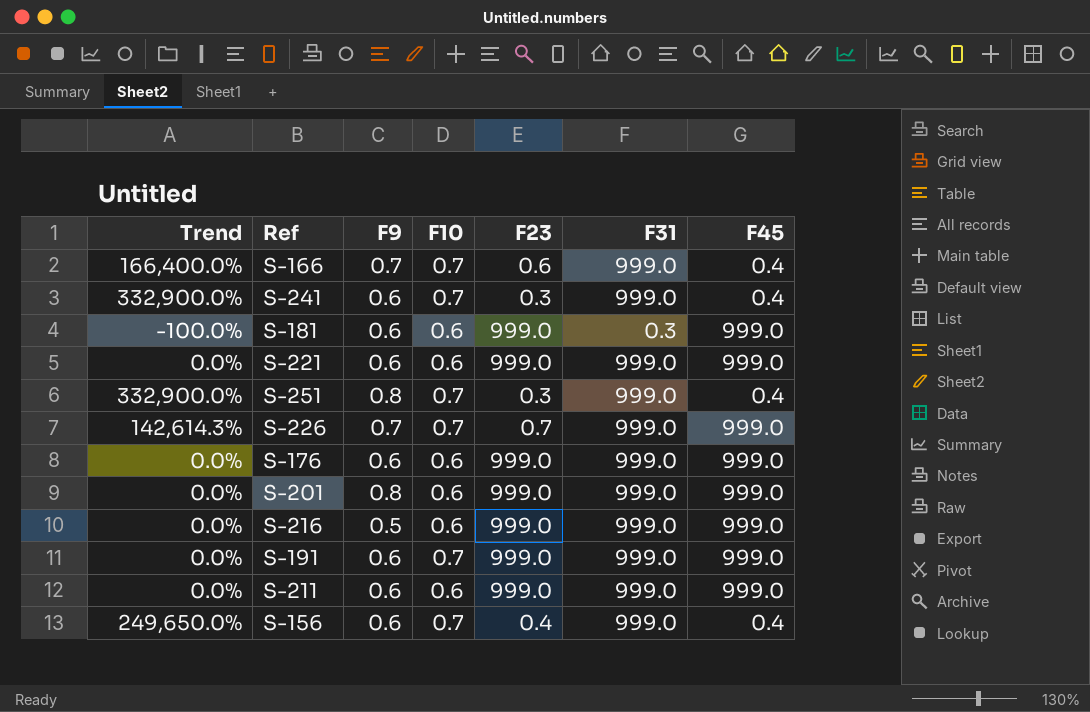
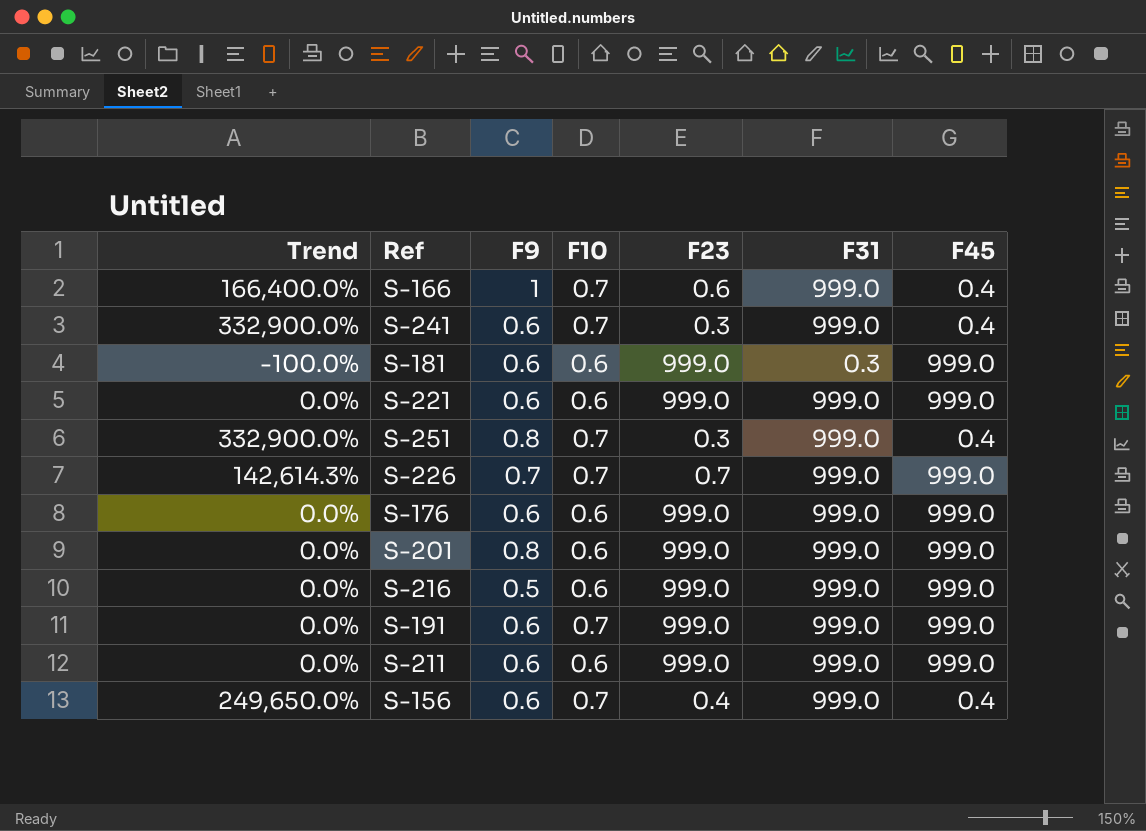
S-166 | F9: 0.7 -> 1

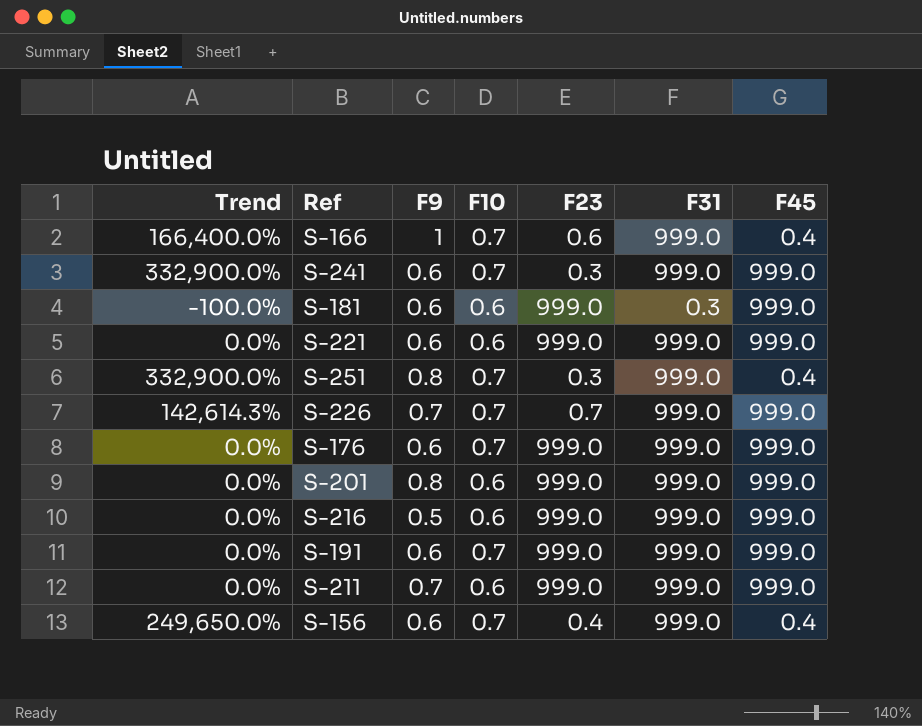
S-241 | F45: 0.4 -> 999.0
S-176 | F10: 0.6 -> 0.7
S-211 | F9: 0.6 -> 0.7

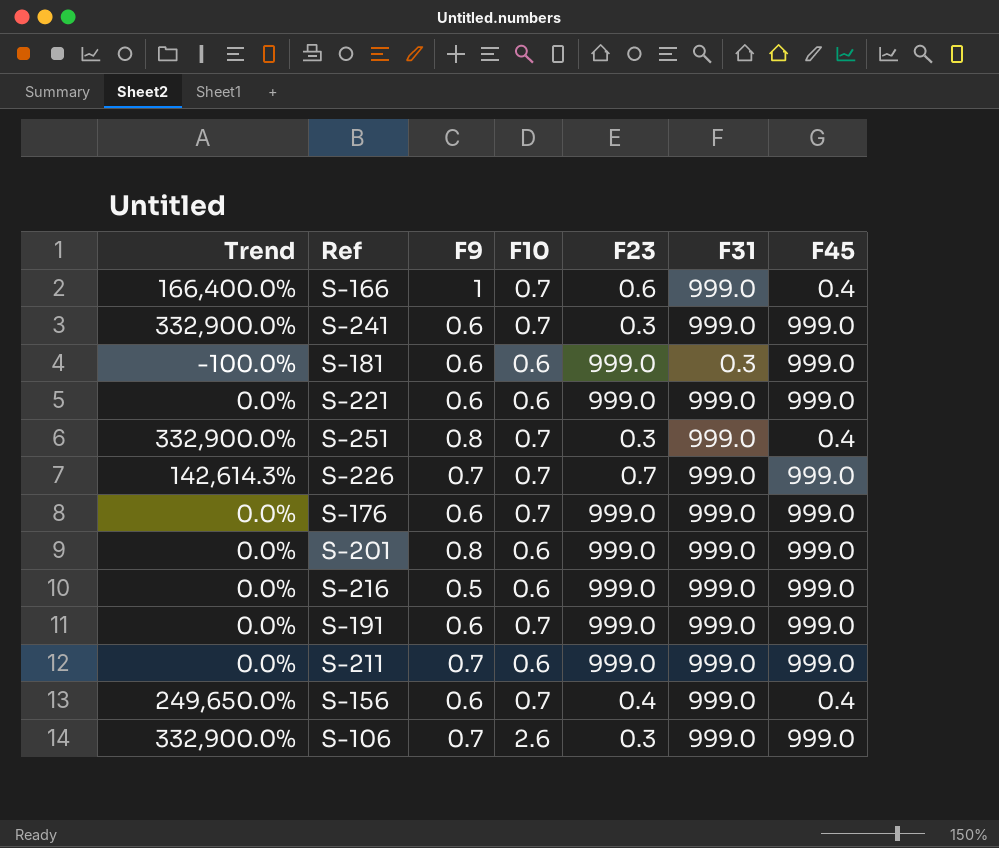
row S-106: none -> 332,900.0% | 0.7 | 2.6 | 0.3 | 999.0 | 999.0

